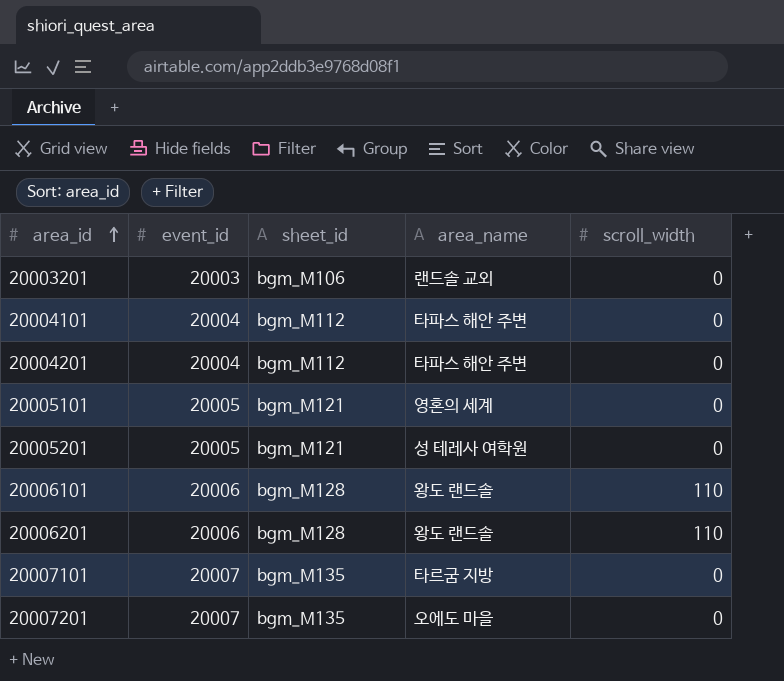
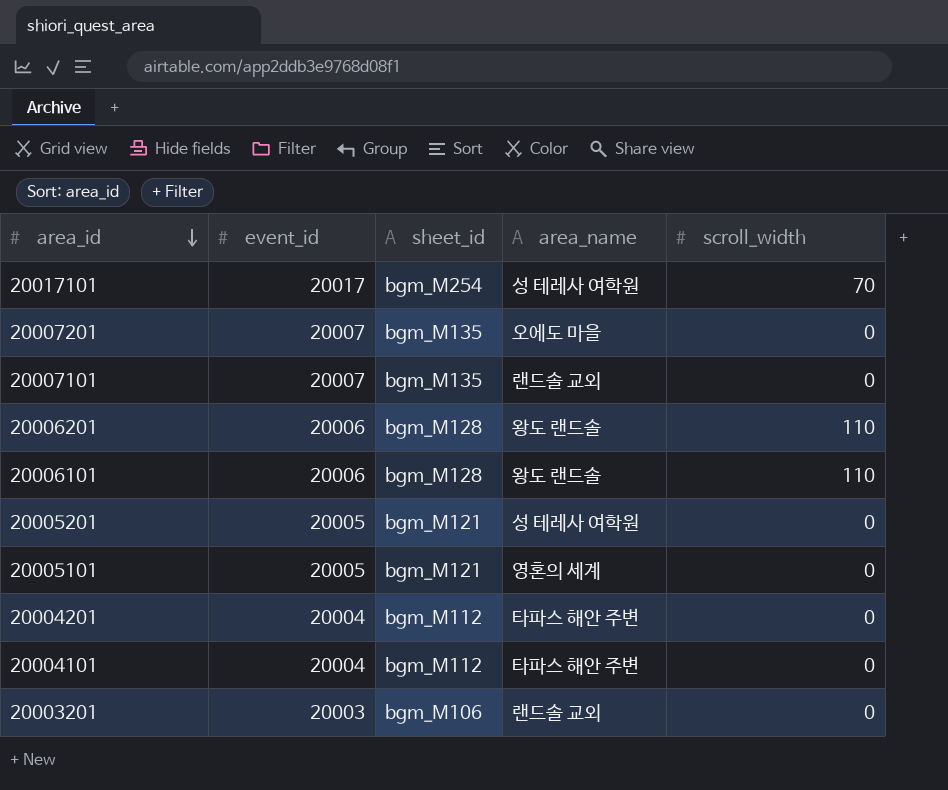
row order: area_id ascending -> area_id descending
row 20017101: none -> 20017 | bgm_M254 | 성 테레사 여학원 | 70
20007101 | area_name: 타르굼 지방 -> 랜드솔 교외

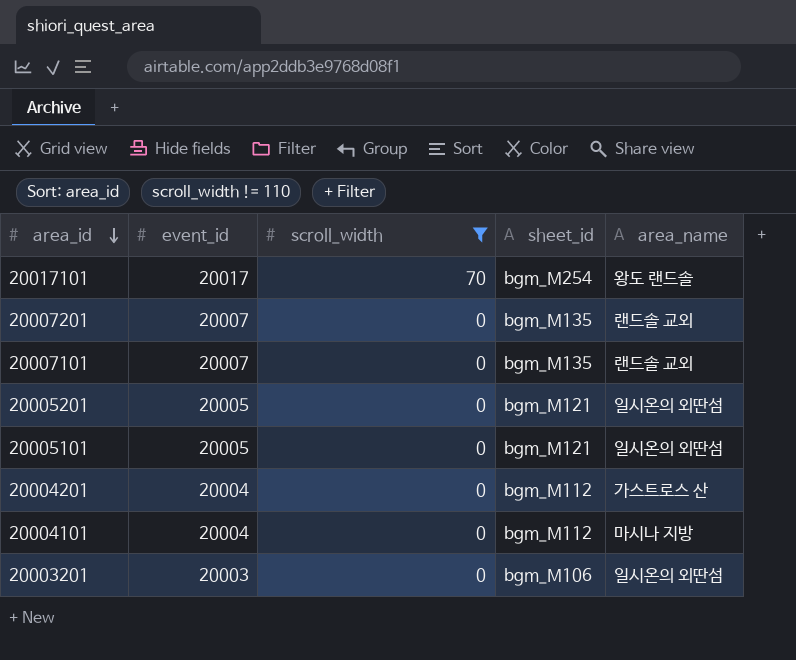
filter: none -> scroll_width != 110
column scroll_width | position: 5 -> 3
20017101 | area_name: 성 테레사 여학원 -> 왕도 랜드솔
20007201 | area_name: 오에도 마을 -> 랜드솔 교외
20005201 | area_name: 성 테레사 여학원 -> 일시온의 외딴섬
20005101 | area_name: 영혼의 세계 -> 일시온의 외딴섬
20004201 | area_name: 타파스 해안 주변 -> 가스트로스 산
20004101 | area_name: 타파스 해안 주변 -> 마시나 지방
20003201 | area_name: 랜드솔 교외 -> 일시온의 외딴섬

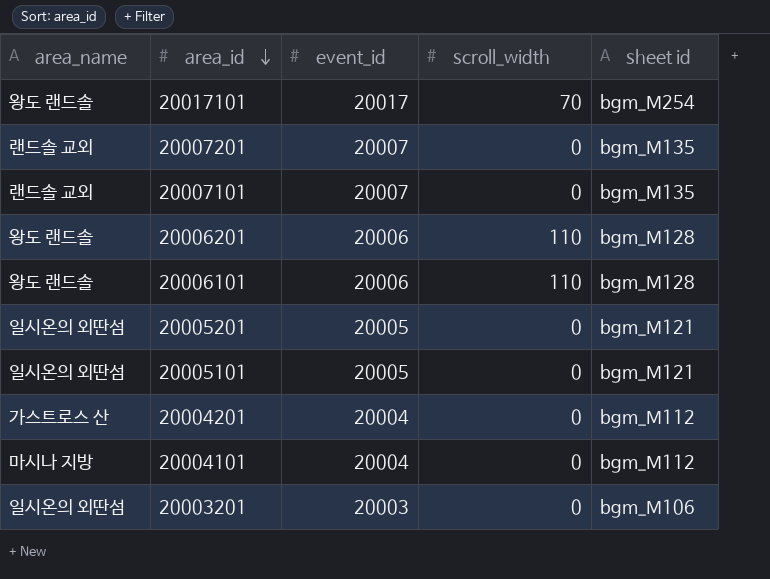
filter: scroll_width != 110 -> none
column area_name | position: 5 -> 1
column name: sheet_id -> sheet id

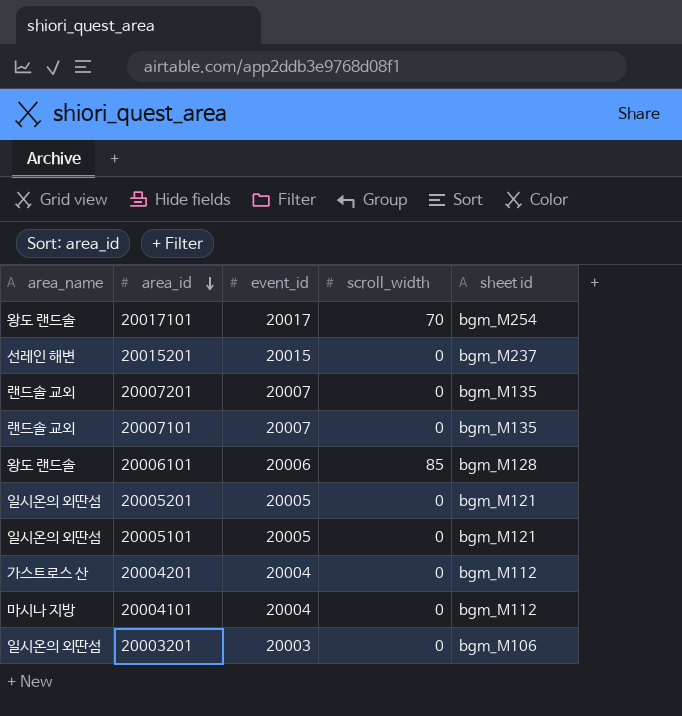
row 20006201: 왕도 랜드솔 | 20006 | 110 | bgm_M128 -> none
row 20015201: none -> 선레인 해변 | 20015 | 0 | bgm_M237
20006101 | scroll_width: 110 -> 85

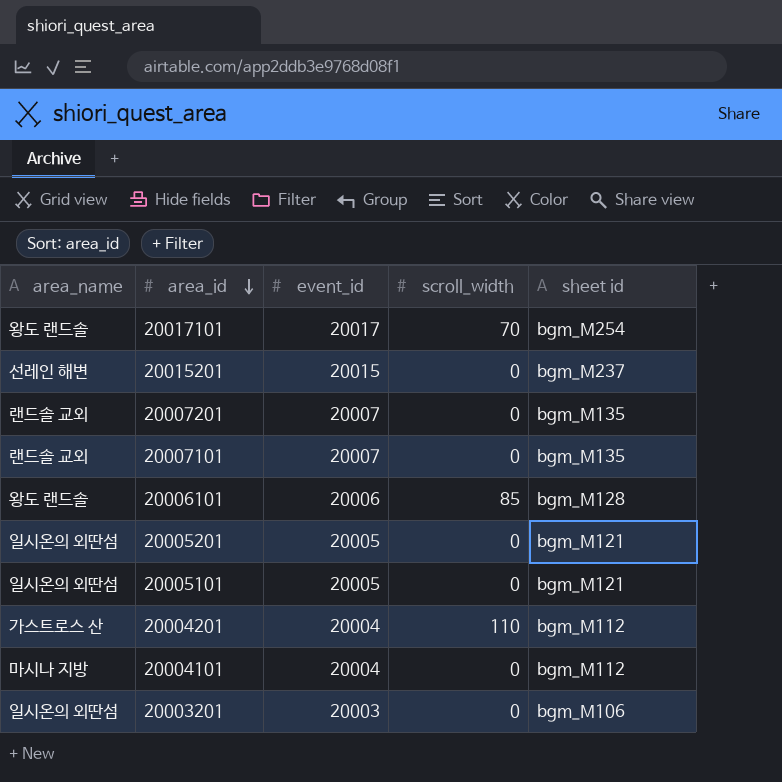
20004201 | scroll_width: 0 -> 110

